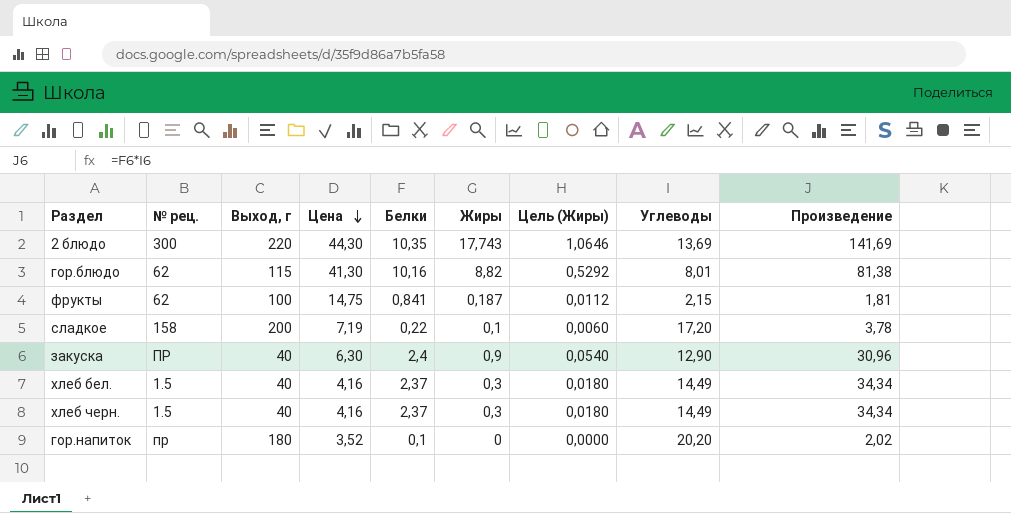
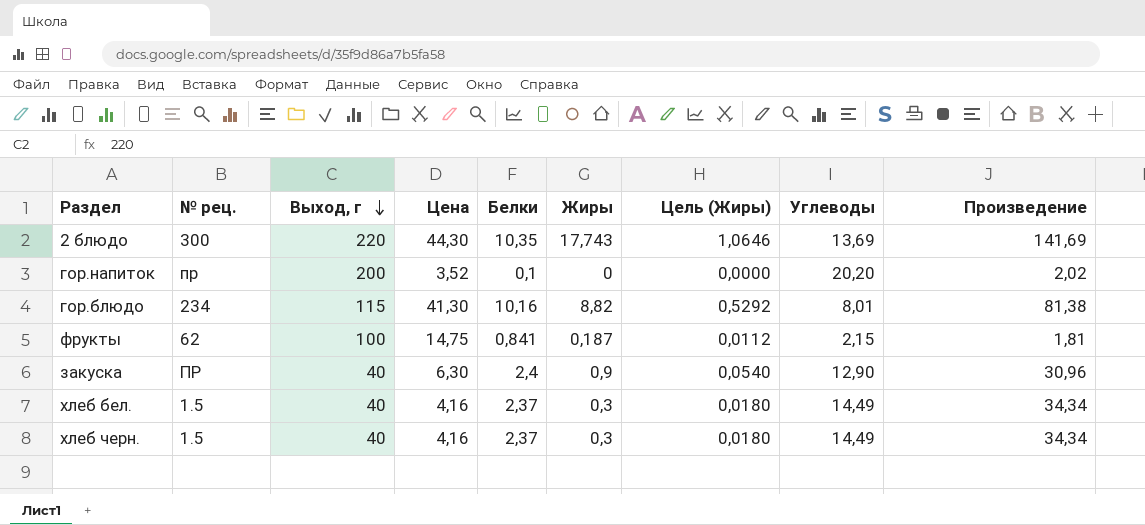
row order: Цена descending -> Выход, г descending
row сладкое: 158 | 200 | 7,19 | 0,22 | 0,1 | 0,0060 | 17,20 | 3,78 -> none
гор.напиток | Выход, г: 180 -> 200
гор.блюдо | № рец.: 62 -> 234

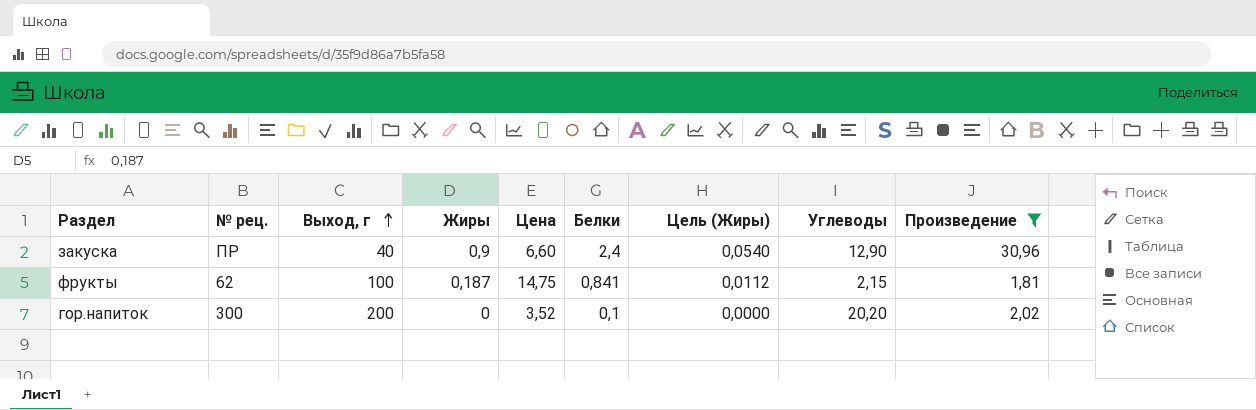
filter: none -> Произведение <= 30,96
row order: Выход, г descending -> Выход, г ascending
column Жиры | position: 6 -> 4
закуска | Цена: 6,30 -> 6,60
гор.напиток | № рец.: пр -> 300

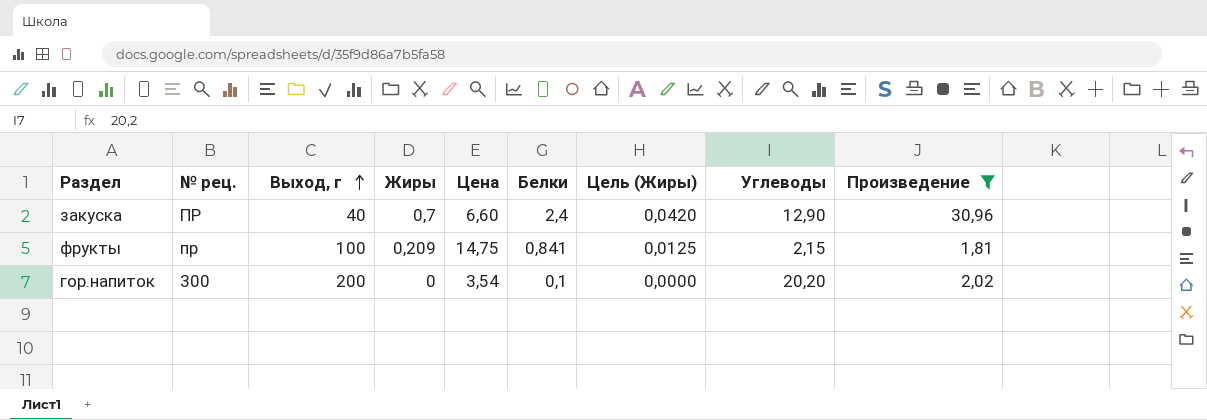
закуска | Жиры: 0,9 -> 0,7
закуска | Цель (Жиры): 0,0540 -> 0,0420
фрукты | № рец.: 62 -> пр
фрукты | Жиры: 0,187 -> 0,209
фрукты | Цель (Жиры): 0,0112 -> 0,0125
гор.напиток | Цена: 3,52 -> 3,54

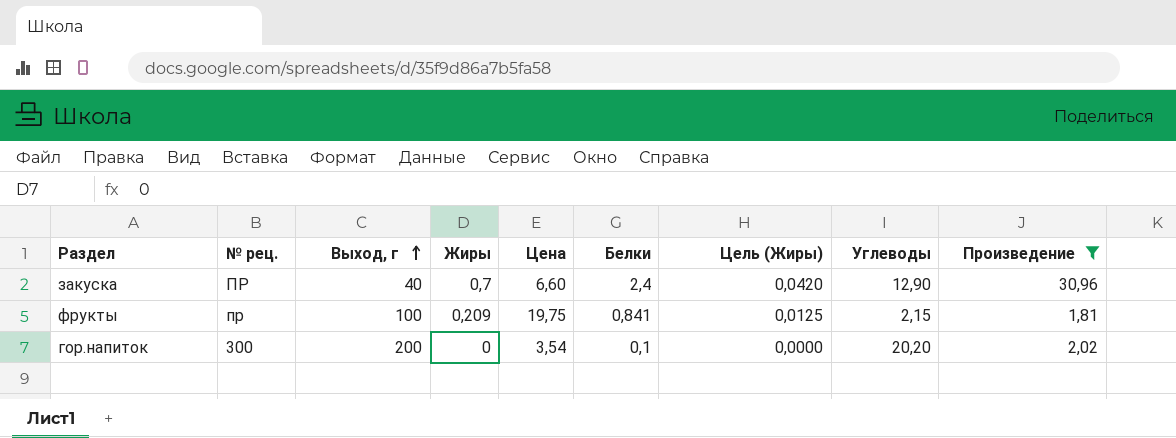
фрукты | Цена: 14,75 -> 19,75

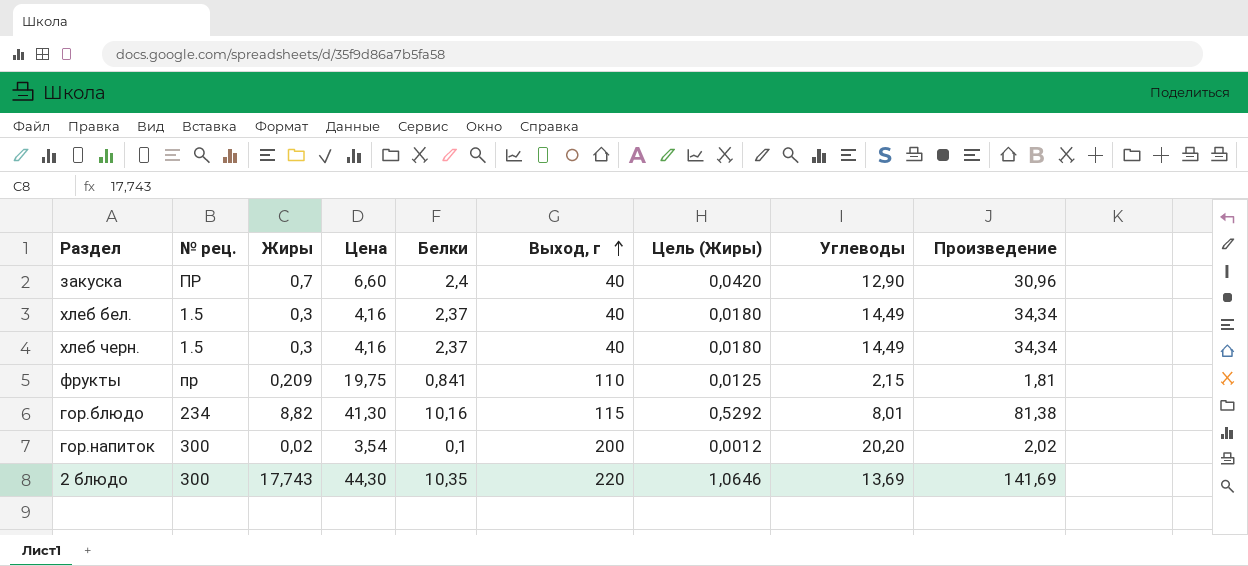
filter: Произведение <= 30,96 -> none
column Выход, г | position: 3 -> 6
фрукты | Выход, г: 100 -> 110
гор.напиток | Жиры: 0 -> 0,02
гор.напиток | Цель (Жиры): 0,0000 -> 0,0012

